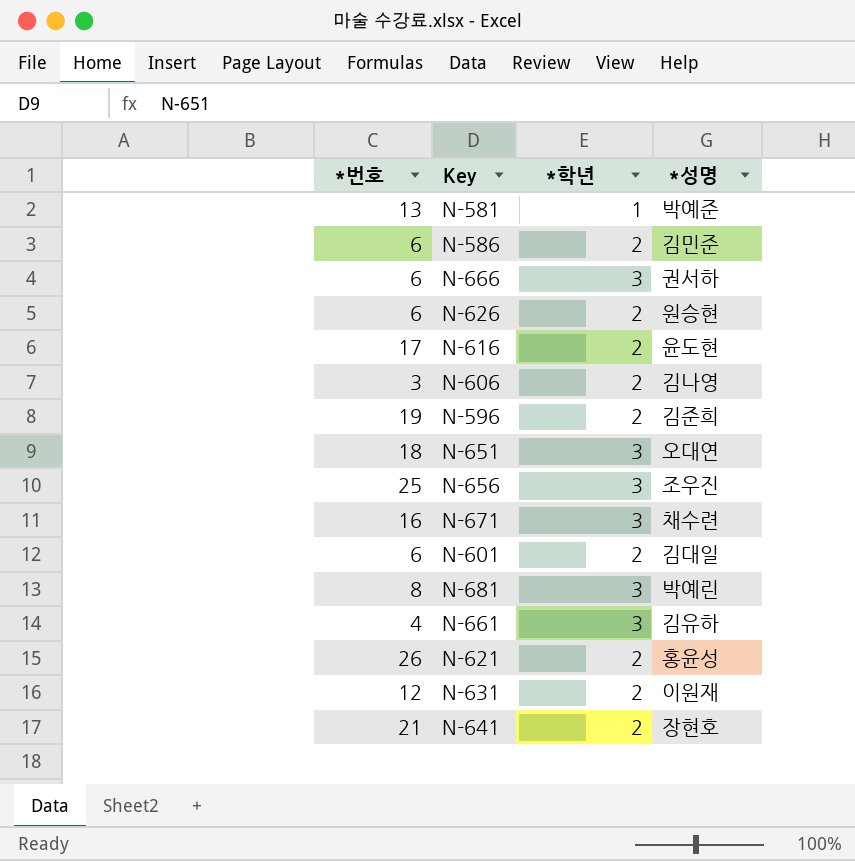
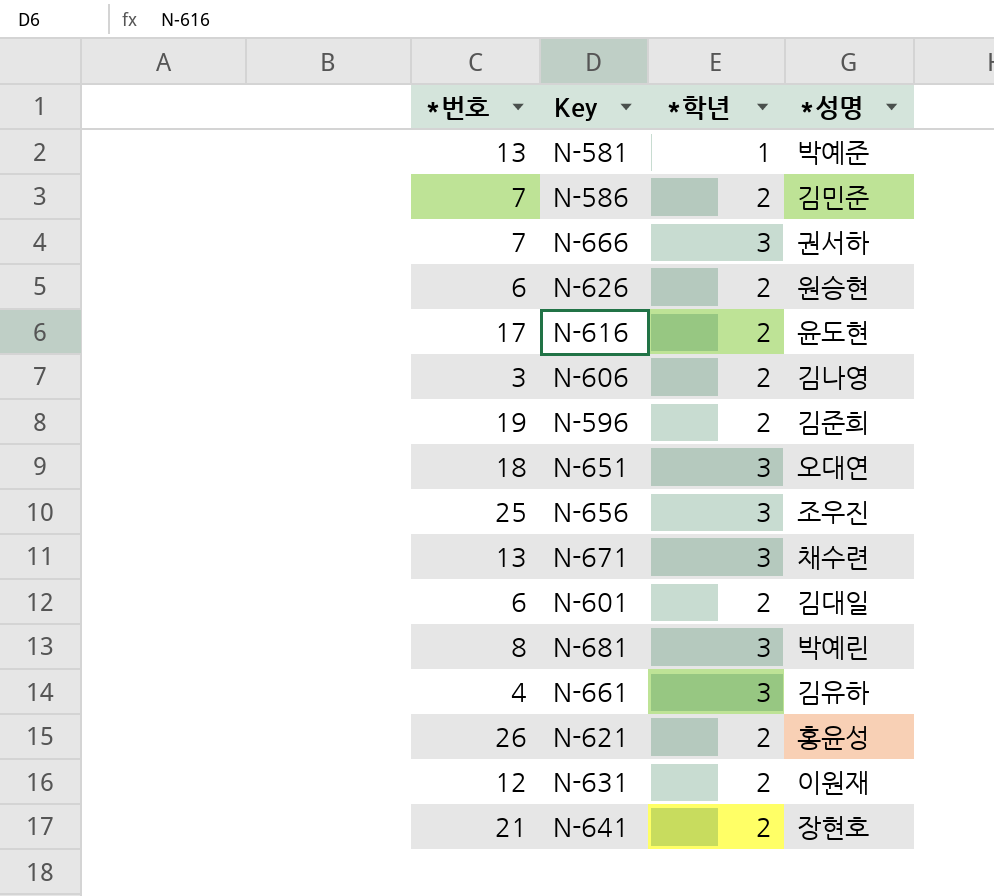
N-586 | *번호: 6 -> 7
N-666 | *번호: 6 -> 7
N-671 | *번호: 16 -> 13

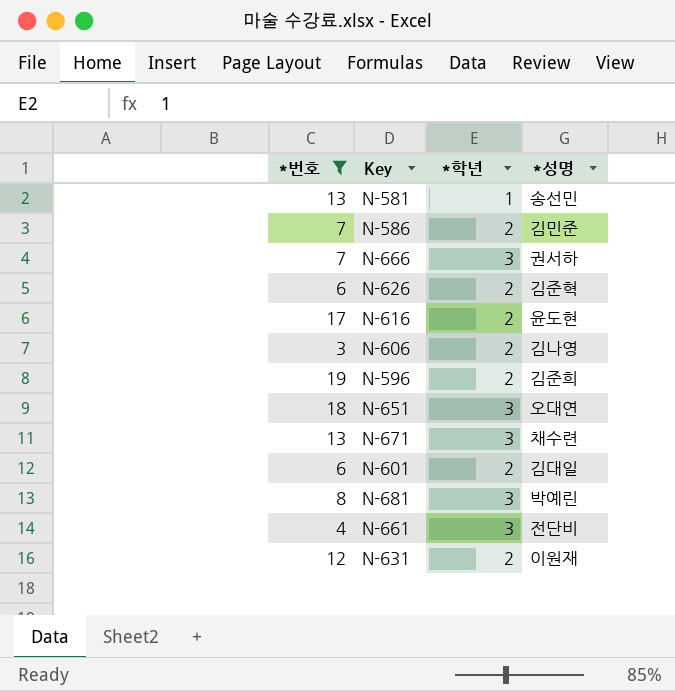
filter: none -> *번호 <= 19
N-581 | *성명: 박예준 -> 송선민
N-626 | *성명: 원승현 -> 김준혁
N-661 | *성명: 김유하 -> 전단비

